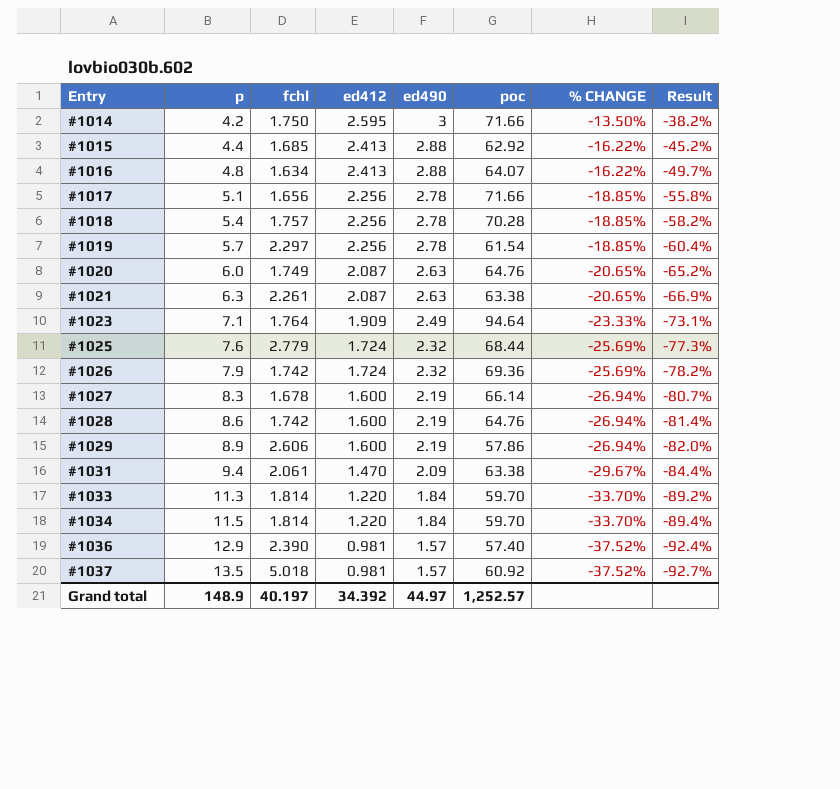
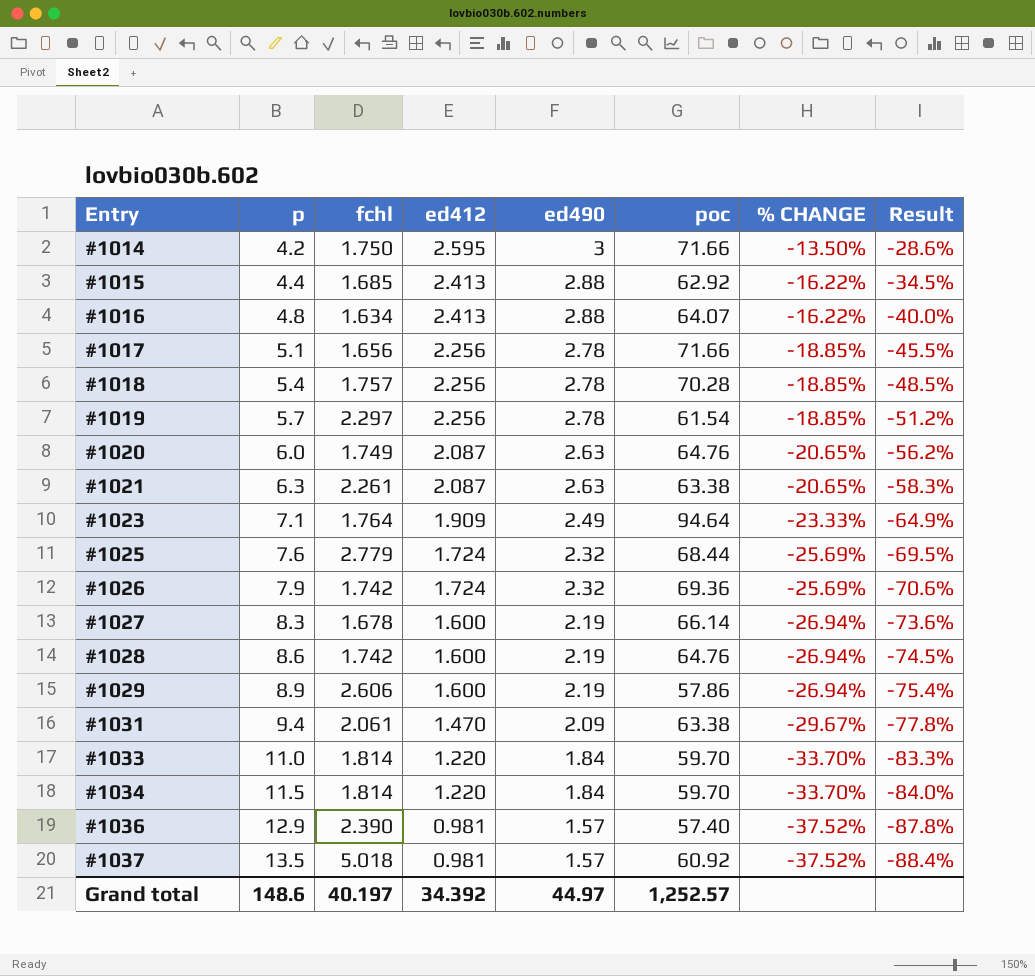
column Result | formula: ([ed412] - [p]) / [p] -> ([ed490] - [p]) / [p]
#1033 | p: 11.3 -> 11.0
Grand total | p: 148.9 -> 148.6

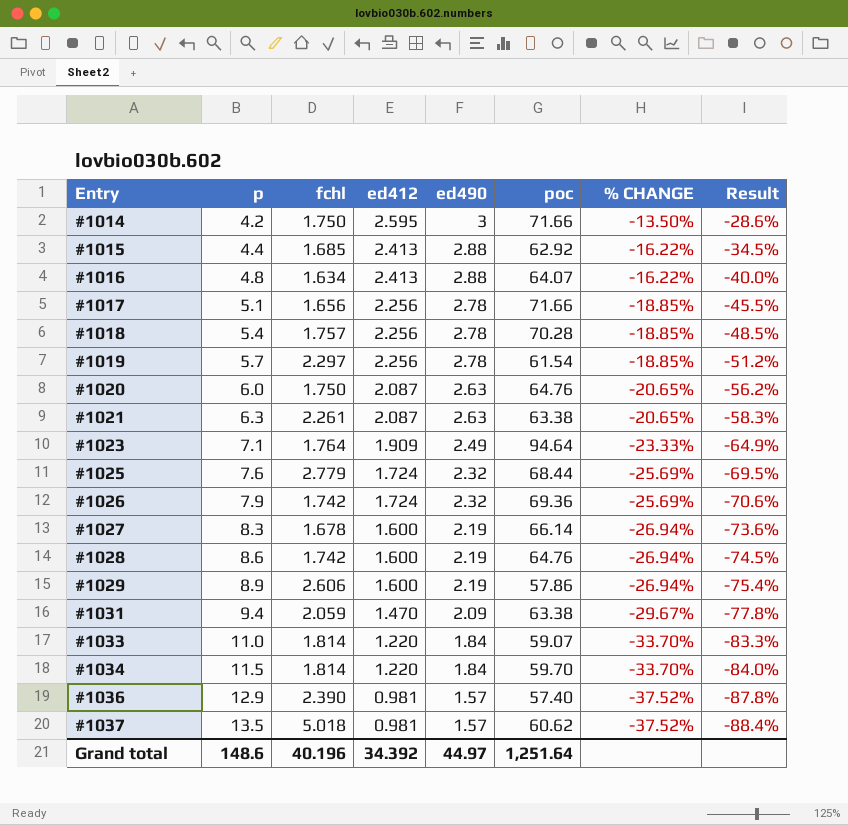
#1020 | fchl: 1.749 -> 1.750
#1031 | fchl: 2.061 -> 2.059
#1033 | poc: 59.70 -> 59.07
#1037 | poc: 60.92 -> 60.62
Grand total | fchl: 40.197 -> 40.196
Grand total | poc: 1,252.57 -> 1,251.64

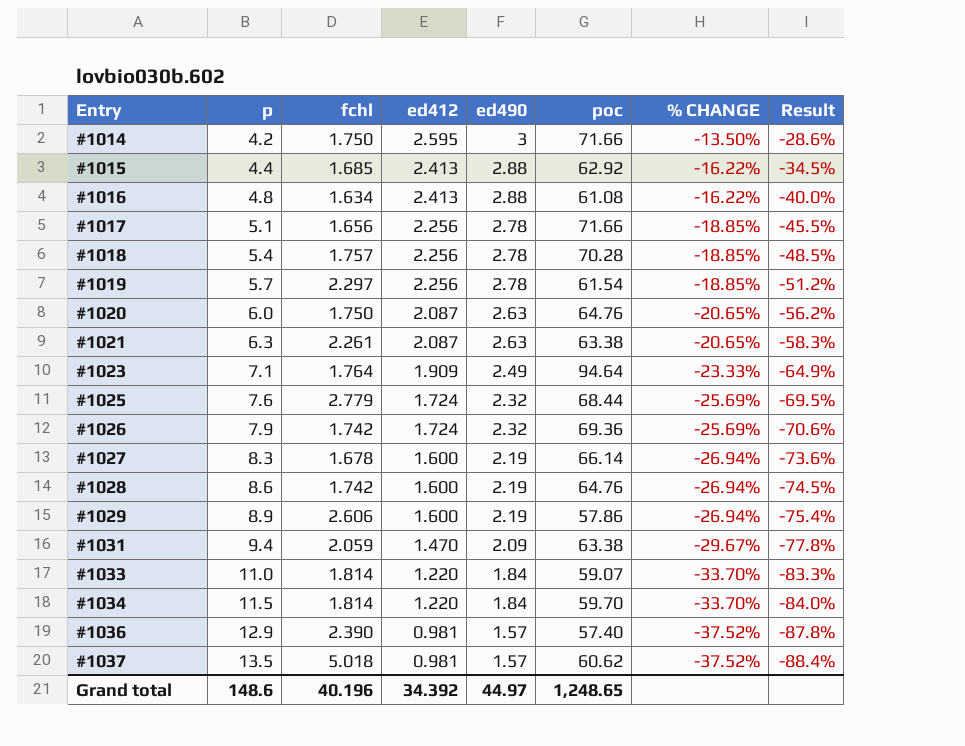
#1016 | poc: 64.07 -> 61.08
Grand total | poc: 1,251.64 -> 1,248.65

